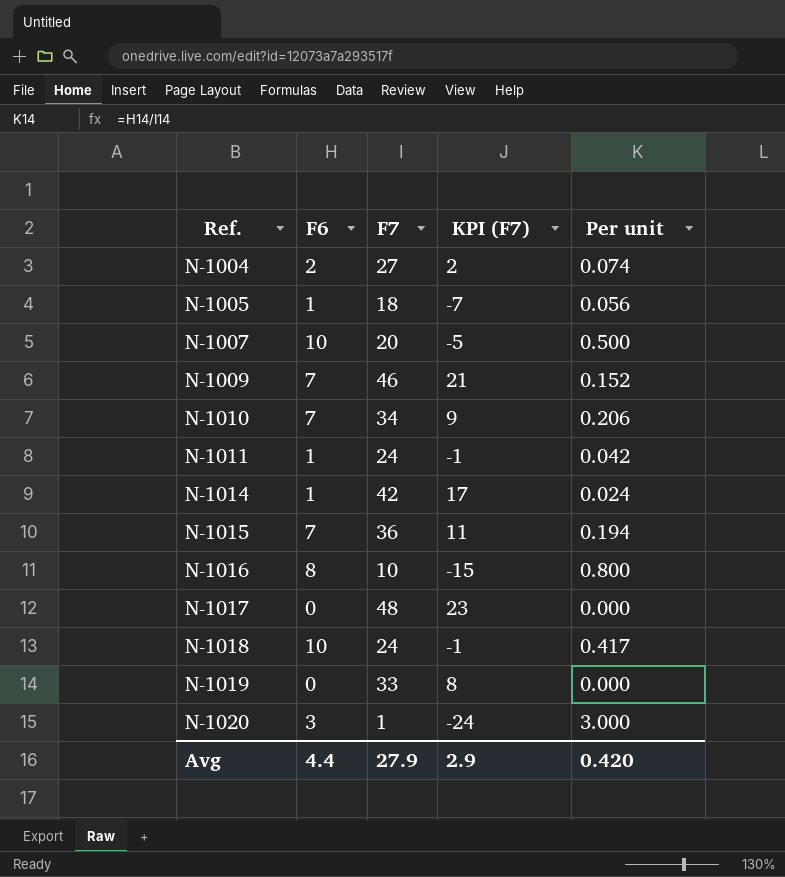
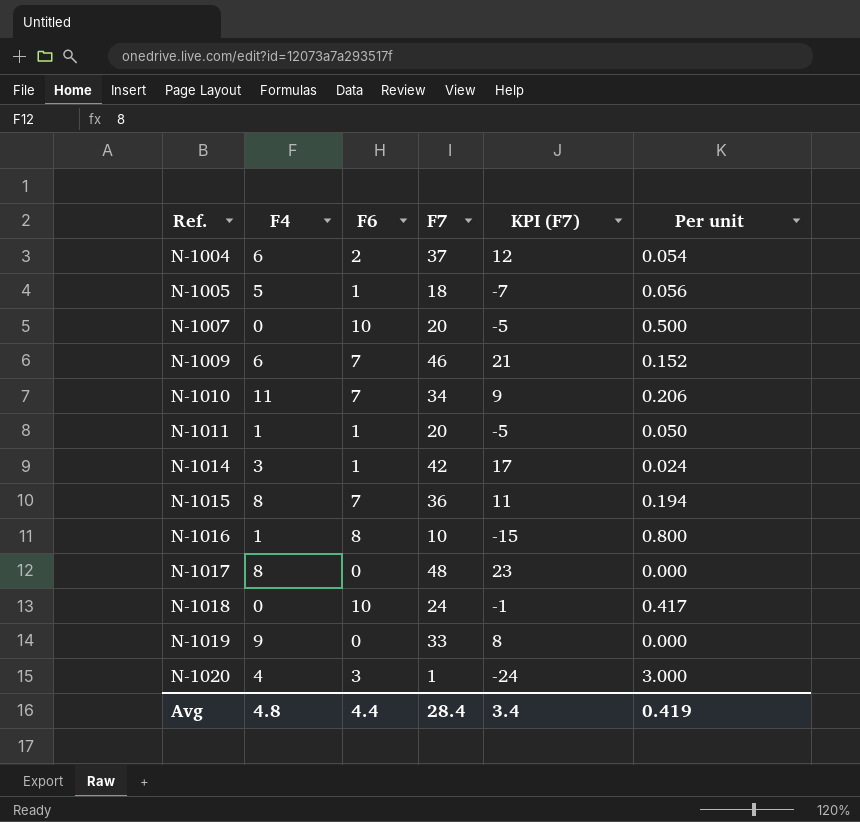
column F4 | position: none -> 2
N-1004 | F7: 27 -> 37
N-1004 | KPI (F7): 2 -> 12
N-1004 | Per unit: 0.074 -> 0.054
N-1011 | F7: 24 -> 20
N-1011 | KPI (F7): -1 -> -5
N-1011 | Per unit: 0.042 -> 0.050
Avg | F7: 27.9 -> 28.4
Avg | KPI (F7): 2.9 -> 3.4
Avg | Per unit: 0.420 -> 0.419

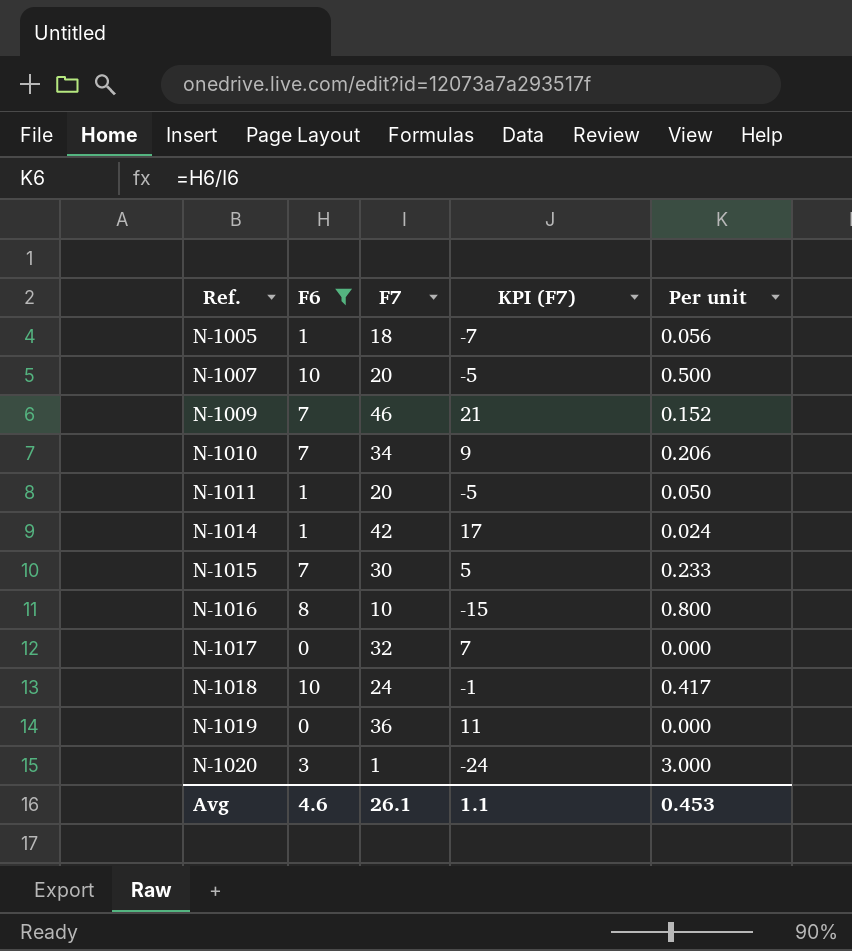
filter: none -> F6 != 2
column F4 | position: 2 -> none
N-1015 | F7: 36 -> 30
N-1015 | KPI (F7): 11 -> 5
N-1015 | Per unit: 0.194 -> 0.233
N-1017 | F7: 48 -> 32
N-1017 | KPI (F7): 23 -> 7
N-1019 | F7: 33 -> 36
N-1019 | KPI (F7): 8 -> 11
Avg | F6: 4.4 -> 4.6
Avg | F7: 28.4 -> 26.1
Avg | KPI (F7): 3.4 -> 1.1
Avg | Per unit: 0.419 -> 0.453

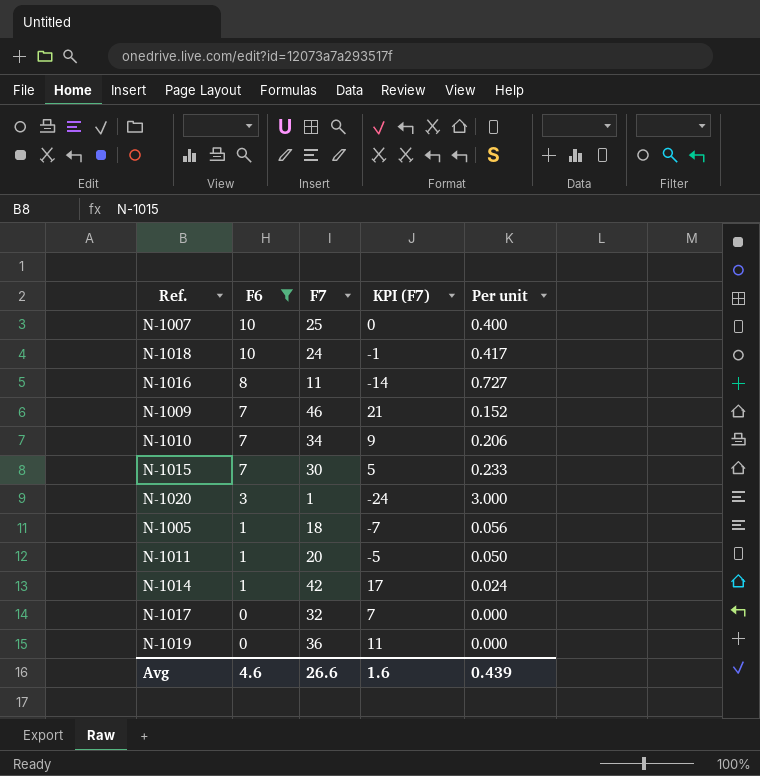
row order: Ref. ascending -> F6 descending
N-1007 | F7: 20 -> 25
N-1007 | KPI (F7): -5 -> 0
N-1007 | Per unit: 0.500 -> 0.400
N-1016 | F7: 10 -> 11
N-1016 | KPI (F7): -15 -> -14
N-1016 | Per unit: 0.800 -> 0.727
Avg | F7: 26.1 -> 26.6
Avg | KPI (F7): 1.1 -> 1.6
Avg | Per unit: 0.453 -> 0.439

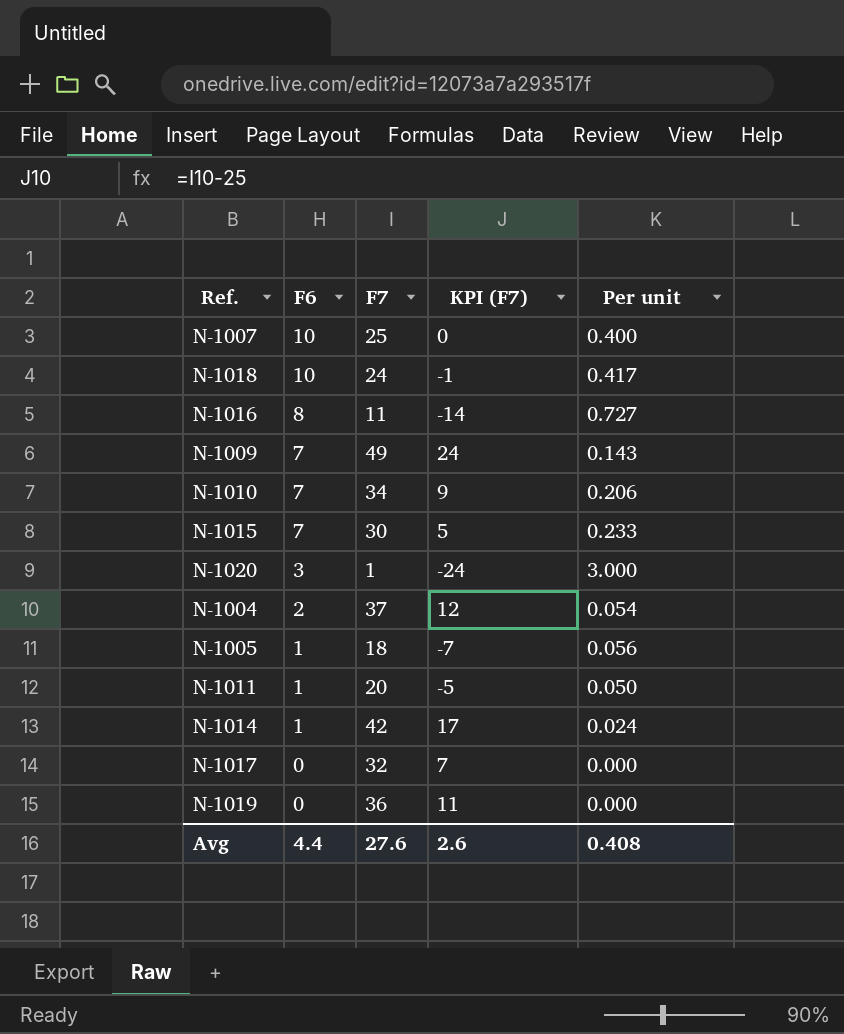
filter: F6 != 2 -> none
N-1009 | F7: 46 -> 49
N-1009 | KPI (F7): 21 -> 24
N-1009 | Per unit: 0.152 -> 0.143
Avg | F6: 4.6 -> 4.4
Avg | F7: 26.6 -> 27.6
Avg | KPI (F7): 1.6 -> 2.6
Avg | Per unit: 0.439 -> 0.408

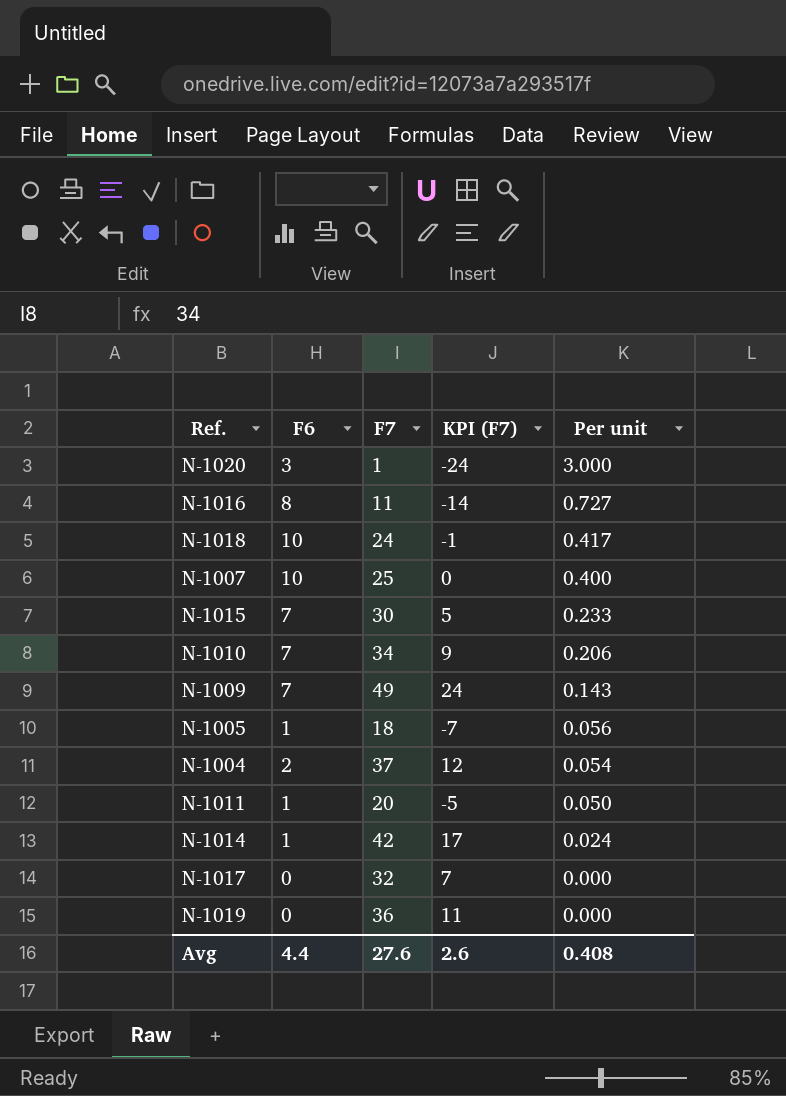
row order: F6 descending -> Per unit descending

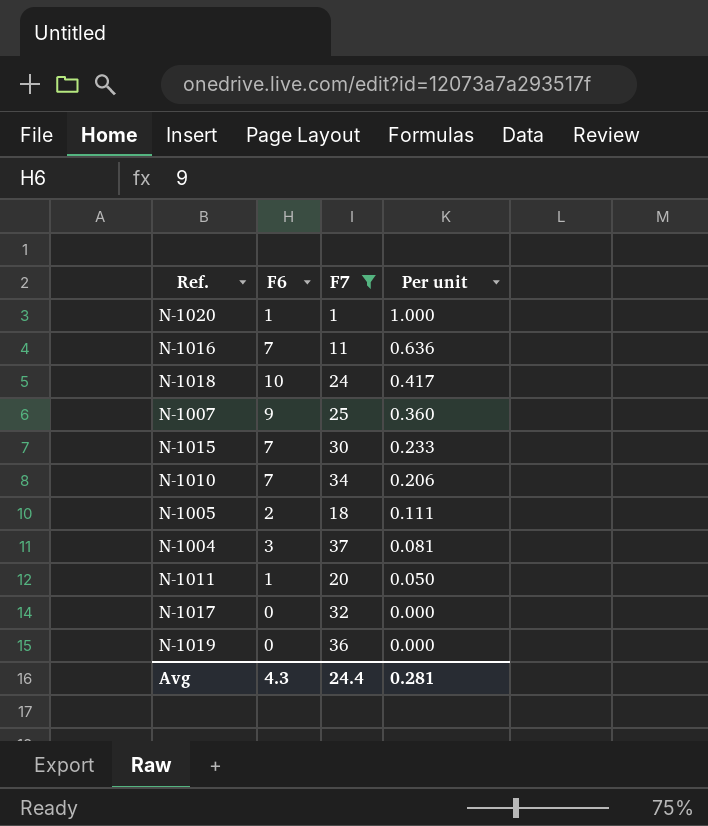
filter: none -> F7 <= 37
column KPI (F7) | formula: [F7] - 25 -> none
N-1020 | F6: 3 -> 1
N-1020 | Per unit: 3.000 -> 1.000
N-1016 | F6: 8 -> 7
N-1016 | Per unit: 0.727 -> 0.636
N-1007 | F6: 10 -> 9
N-1007 | Per unit: 0.400 -> 0.360
N-1005 | F6: 1 -> 2
N-1005 | Per unit: 0.056 -> 0.111
N-1004 | F6: 2 -> 3
N-1004 | Per unit: 0.054 -> 0.081
Avg | F6: 4.4 -> 4.3
Avg | F7: 27.6 -> 24.4
Avg | Per unit: 0.408 -> 0.281

